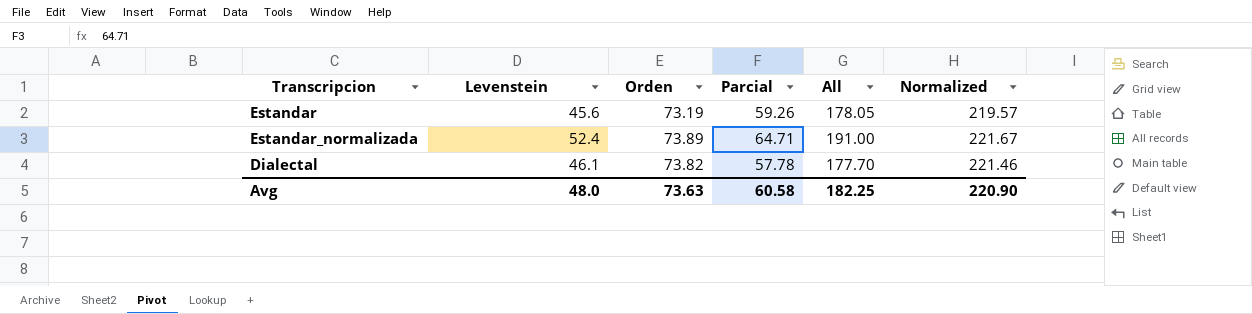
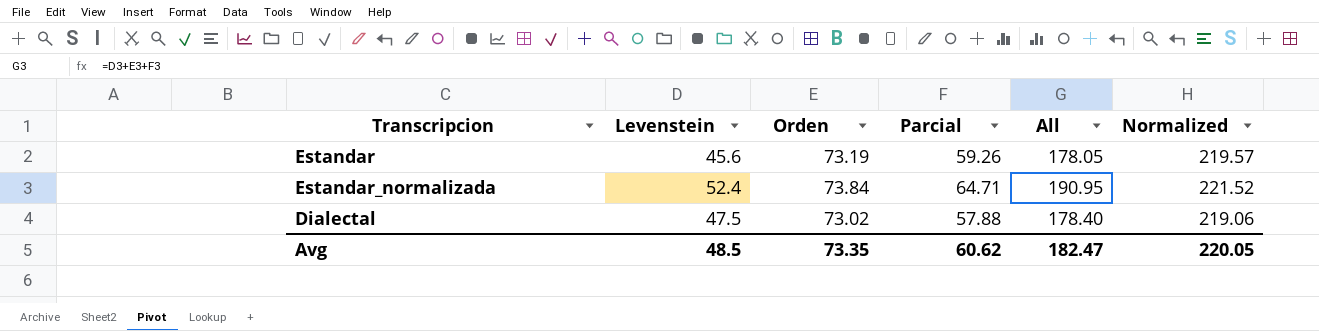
Estandar_normalizada | Orden: 73.89 -> 73.84
Estandar_normalizada | All: 191.00 -> 190.95
Estandar_normalizada | Normalized: 221.67 -> 221.52
Dialectal | Levenstein: 46.1 -> 47.5
Dialectal | Orden: 73.82 -> 73.02
Dialectal | Parcial: 57.78 -> 57.88
Dialectal | All: 177.70 -> 178.40
Dialectal | Normalized: 221.46 -> 219.06
Avg | Levenstein: 48.0 -> 48.5
Avg | Orden: 73.63 -> 73.35
Avg | Parcial: 60.58 -> 60.62
Avg | All: 182.25 -> 182.47
Avg | Normalized: 220.90 -> 220.05

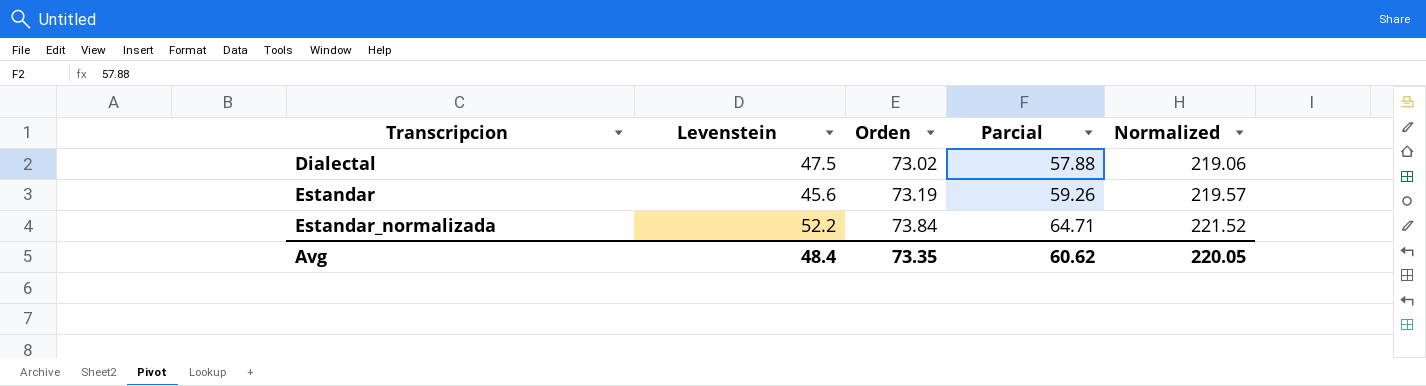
row order: none -> Transcripcion ascending
column All | formula: [Levenstein] + [Orden] + [Parcial] -> none
Estandar_normalizada | Levenstein: 52.4 -> 52.2
Avg | Levenstein: 48.5 -> 48.4

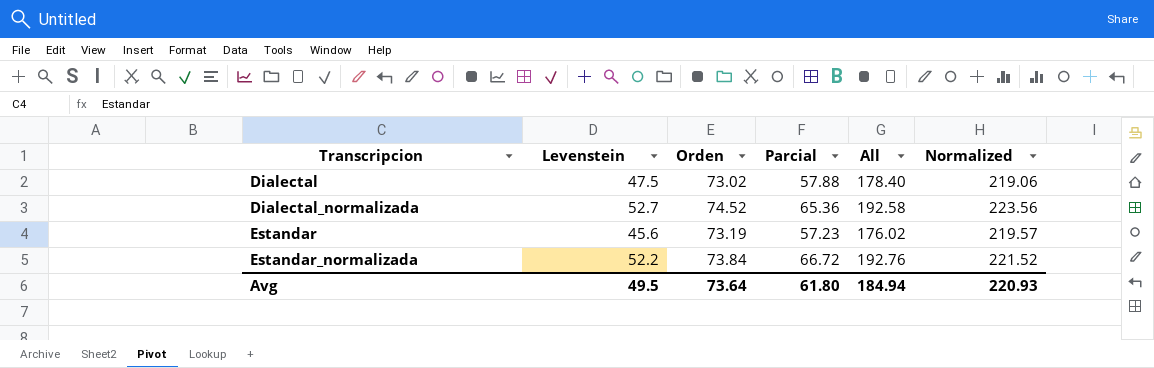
column All | formula: none -> [Levenstein] + [Orden] + [Parcial]
row Dialectal_normalizada: none -> 52.7 | 74.52 | 65.36 | 192.58 | 223.56
Estandar | Parcial: 59.26 -> 57.23
Estandar_normalizada | Parcial: 64.71 -> 66.72
Avg | Levenstein: 48.4 -> 49.5
Avg | Orden: 73.35 -> 73.64
Avg | Parcial: 60.62 -> 61.80
Avg | Normalized: 220.05 -> 220.93

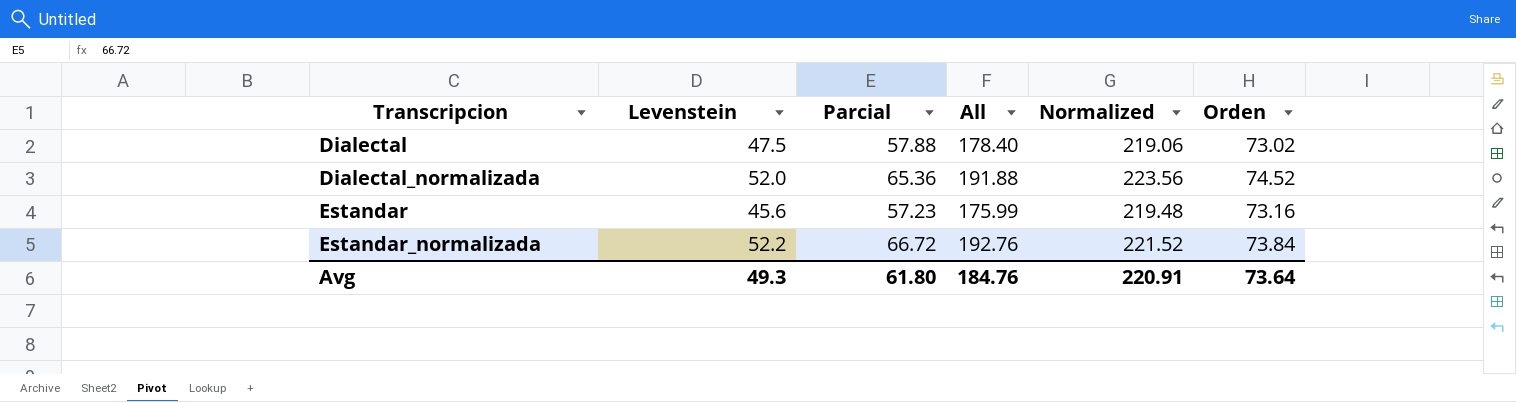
column Orden | position: 3 -> 6
Dialectal_normalizada | Levenstein: 52.7 -> 52.0
Dialectal_normalizada | All: 192.58 -> 191.88
Estandar | All: 176.02 -> 175.99
Estandar | Normalized: 219.57 -> 219.48
Estandar | Orden: 73.19 -> 73.16
Avg | Levenstein: 49.5 -> 49.3
Avg | All: 184.94 -> 184.76
Avg | Normalized: 220.93 -> 220.91

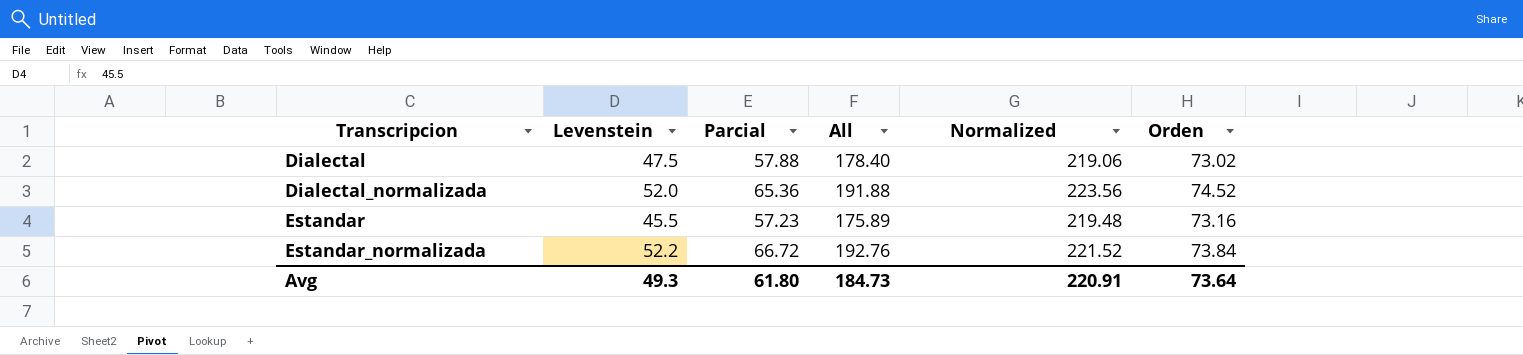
Estandar | Levenstein: 45.6 -> 45.5
Estandar | All: 175.99 -> 175.89
Avg | All: 184.76 -> 184.73

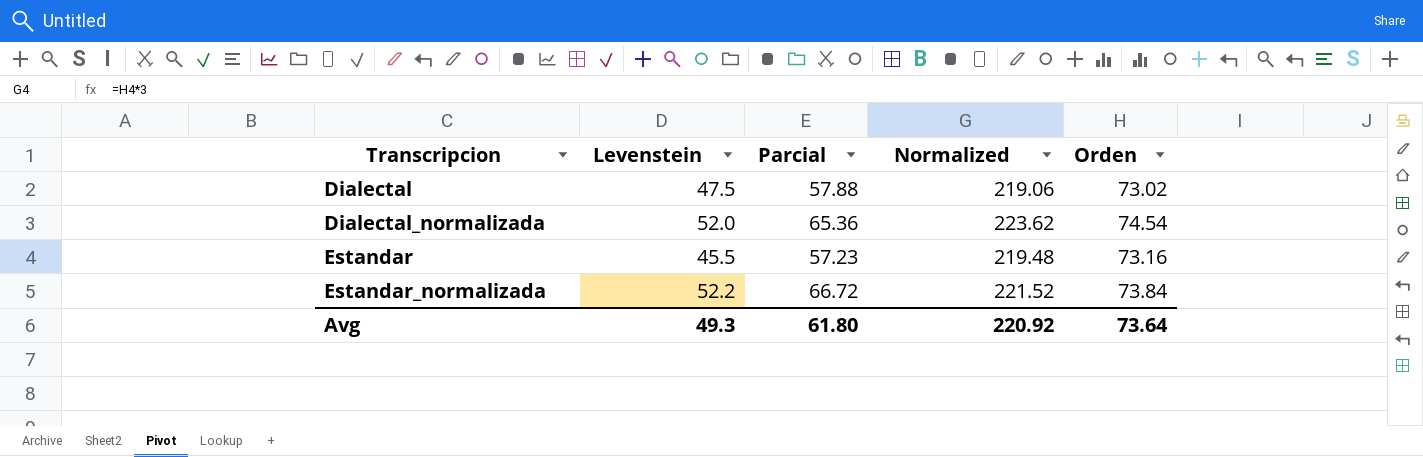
column All | formula: [Levenstein] + [Parcial] + [Orden] -> none
Dialectal_normalizada | Normalized: 223.56 -> 223.62
Dialectal_normalizada | Orden: 74.52 -> 74.54
Avg | Normalized: 220.91 -> 220.92

